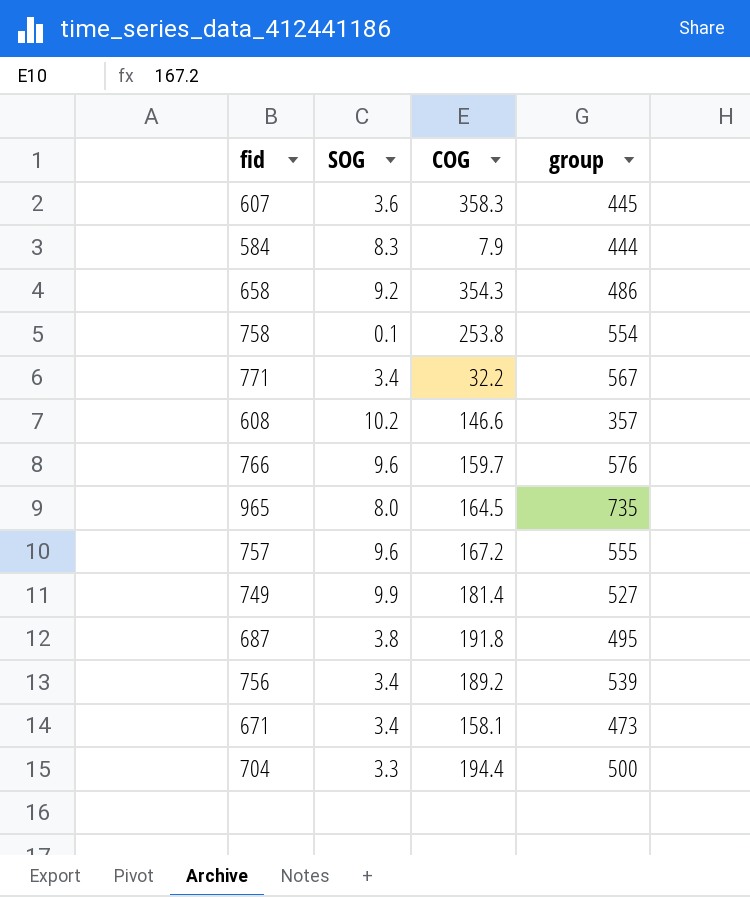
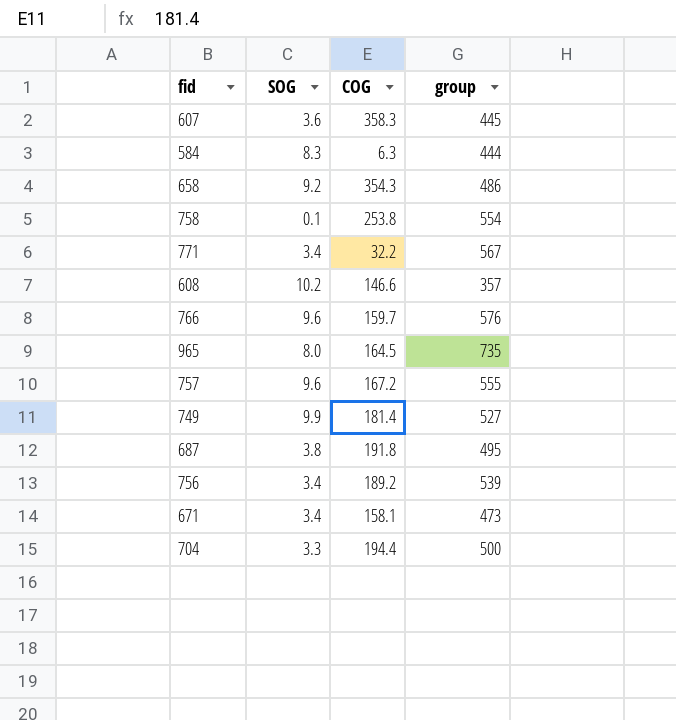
584 | COG: 7.9 -> 6.3

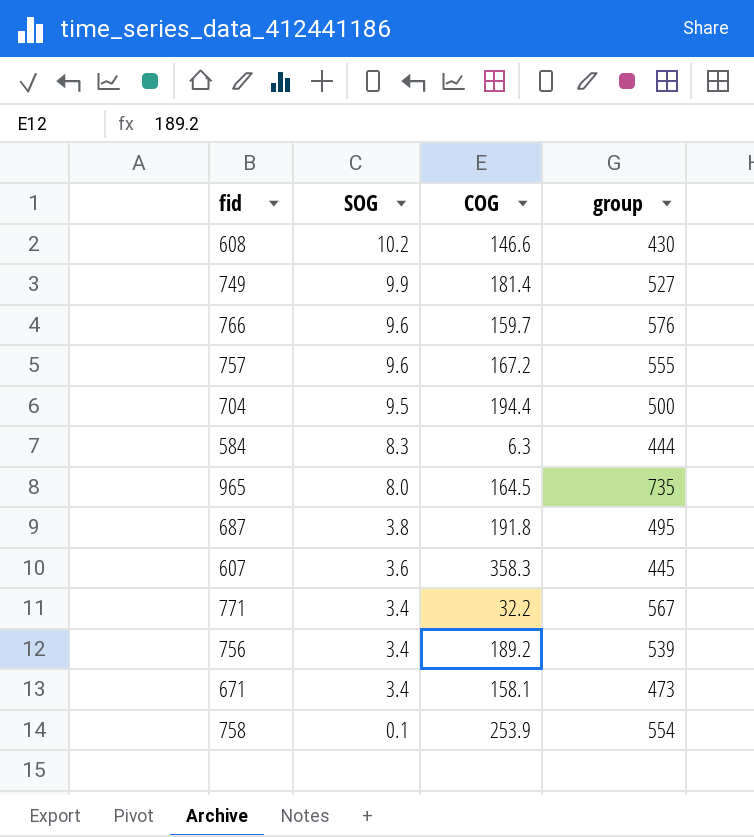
row order: none -> SOG descending
row 658: 9.2 | 354.3 | 486 -> none
608 | group: 357 -> 430
704 | SOG: 3.3 -> 9.5
758 | COG: 253.8 -> 253.9

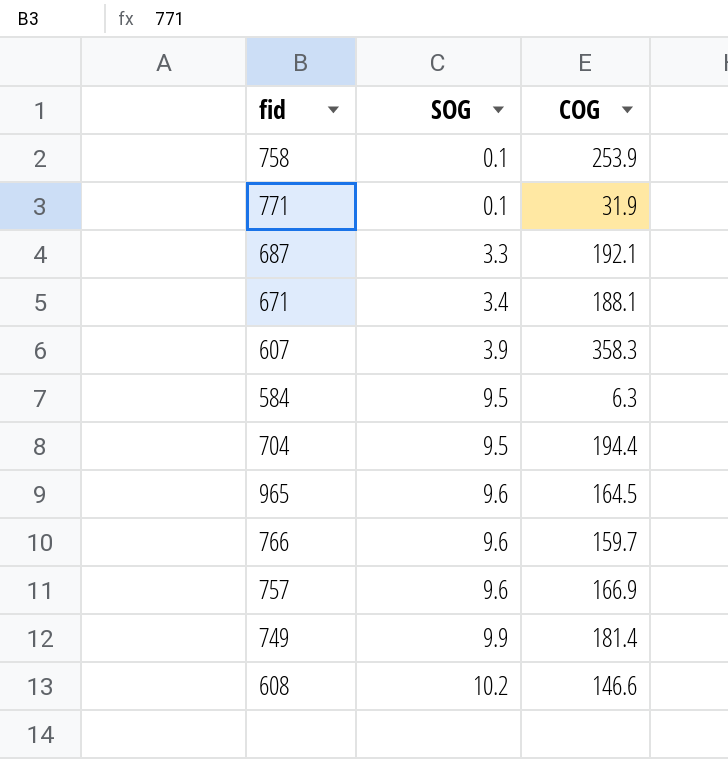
row order: SOG descending -> SOG ascending
column group | position: 4 -> none
row 756: 3.4 | 189.2 | 539 -> none
771 | SOG: 3.4 -> 0.1
771 | COG: 32.2 -> 31.9
687 | SOG: 3.8 -> 3.3
687 | COG: 191.8 -> 192.1
671 | COG: 158.1 -> 188.1
607 | SOG: 3.6 -> 3.9
584 | SOG: 8.3 -> 9.5
965 | SOG: 8.0 -> 9.6
757 | COG: 167.2 -> 166.9

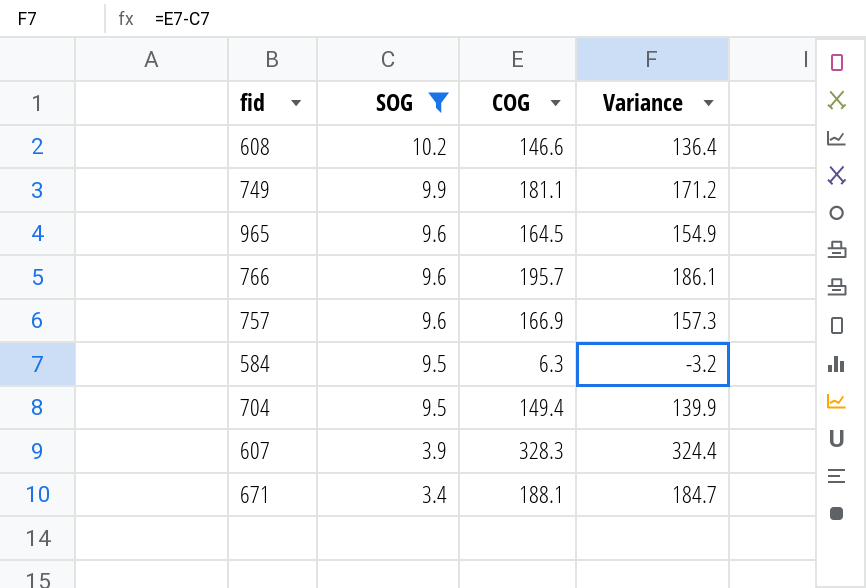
filter: none -> SOG >= 3.4
row order: SOG ascending -> SOG descending
column Variance | formula: none -> [COG] - [SOG]
749 | COG: 181.4 -> 181.1
766 | COG: 159.7 -> 195.7
704 | COG: 194.4 -> 149.4
607 | COG: 358.3 -> 328.3

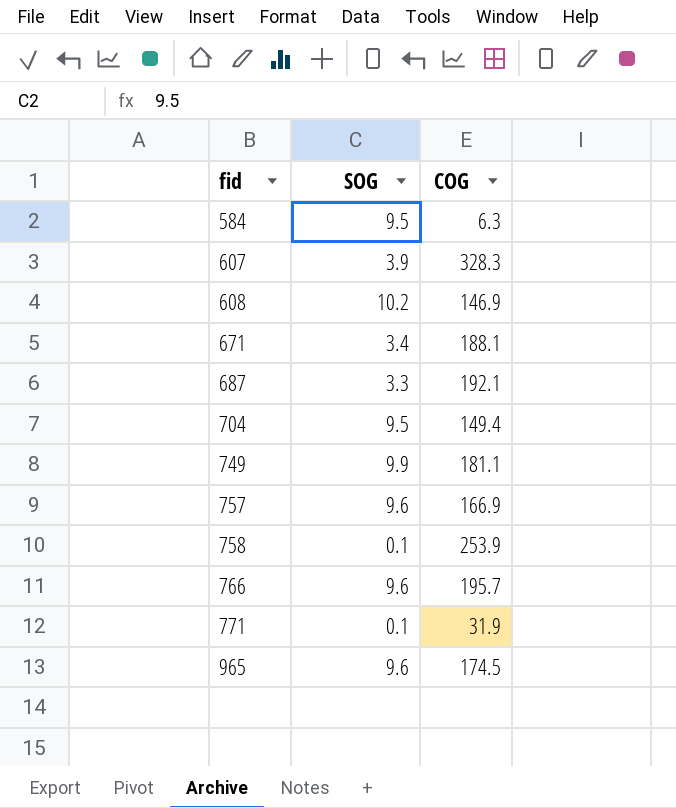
filter: SOG >= 3.4 -> none
row order: SOG descending -> fid ascending
column Variance | formula: [COG] - [SOG] -> none
608 | COG: 146.6 -> 146.9
965 | COG: 164.5 -> 174.5

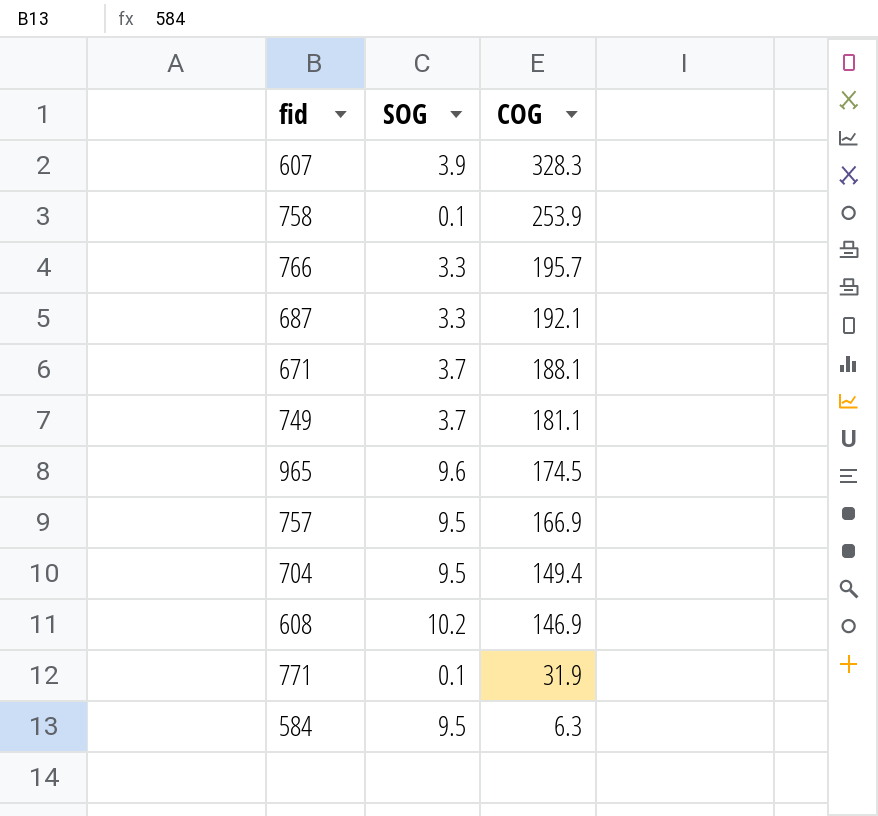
row order: fid ascending -> COG descending
766 | SOG: 9.6 -> 3.3
671 | SOG: 3.4 -> 3.7
749 | SOG: 9.9 -> 3.7
757 | SOG: 9.6 -> 9.5

